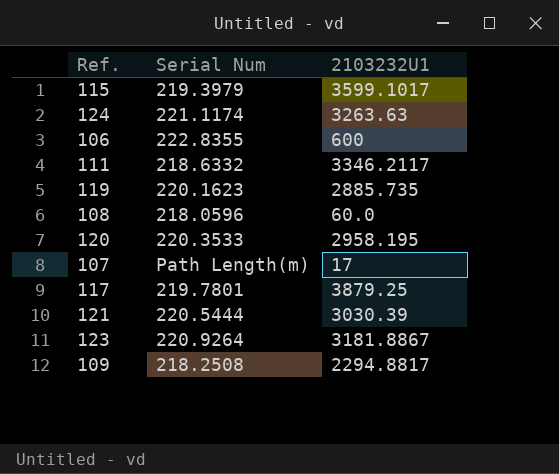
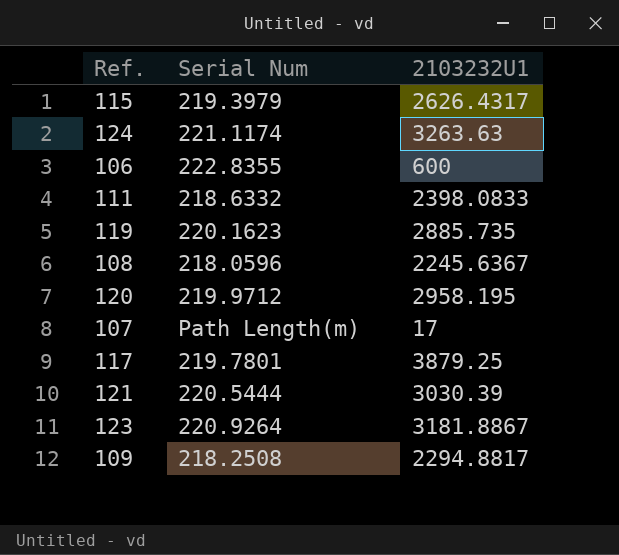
115 | 2103232U1: 3599.1017 -> 2626.4317
111 | 2103232U1: 3346.2117 -> 2398.0833
108 | 2103232U1: 60.0 -> 2245.6367
120 | Serial Num: 220.3533 -> 219.9712

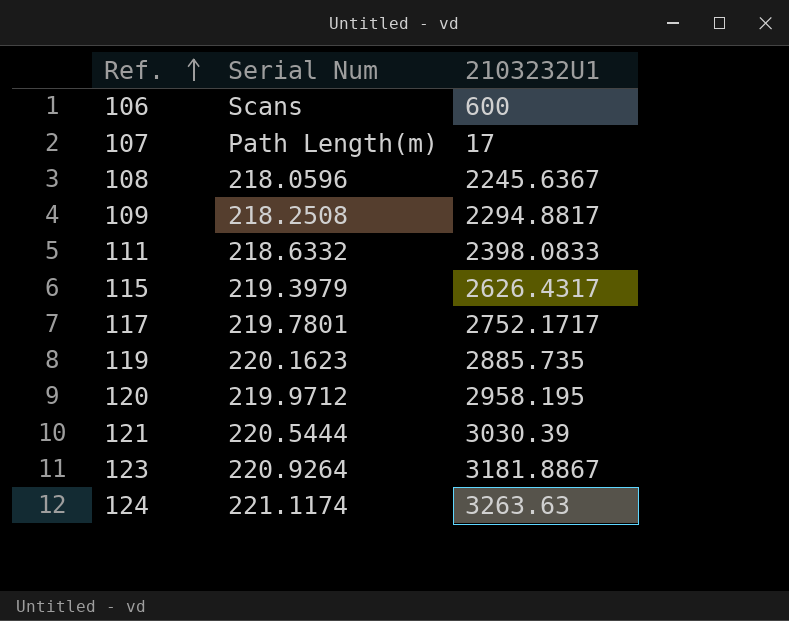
row order: none -> Ref. ascending
106 | Serial Num: 222.8355 -> Scans
117 | 2103232U1: 3879.25 -> 2752.1717

